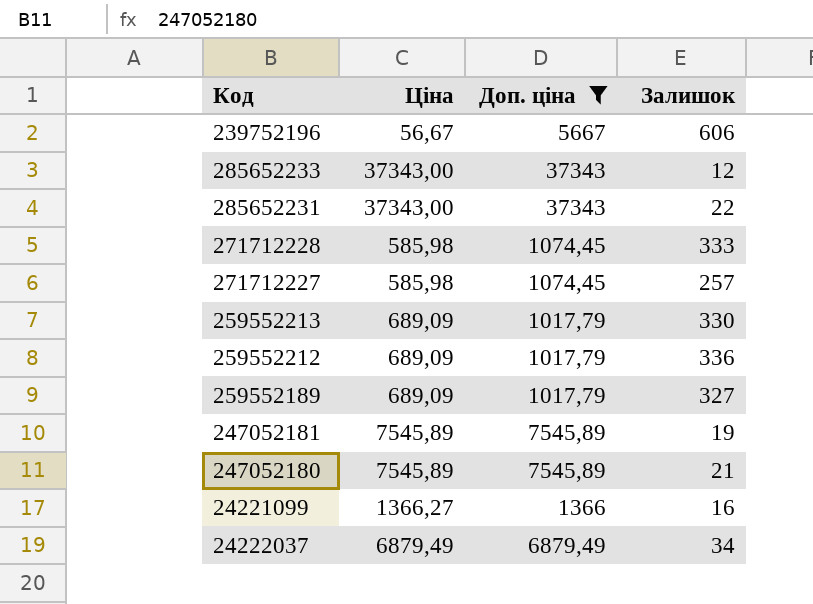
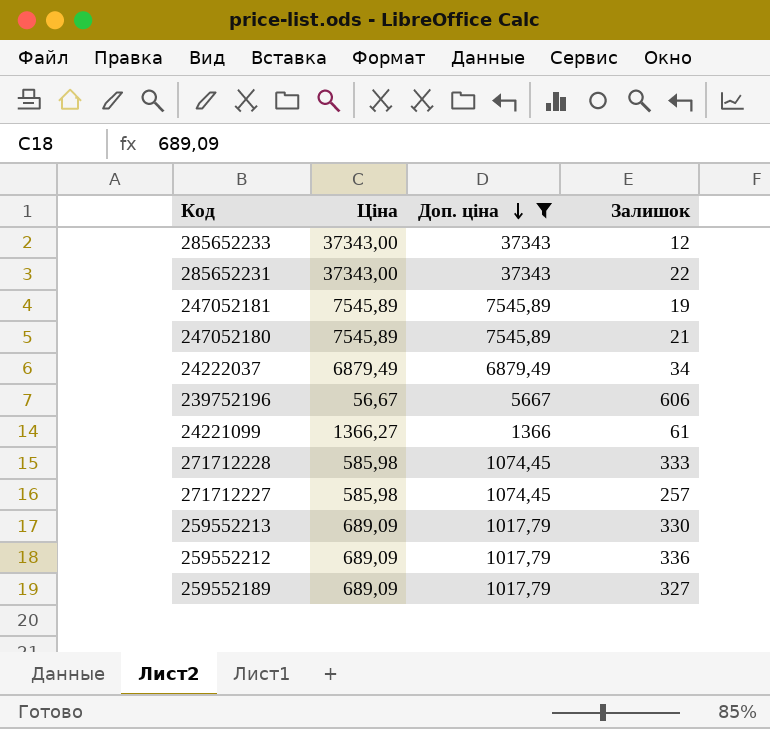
row order: none -> Доп. ціна descending
24221099 | Залишок: 16 -> 61

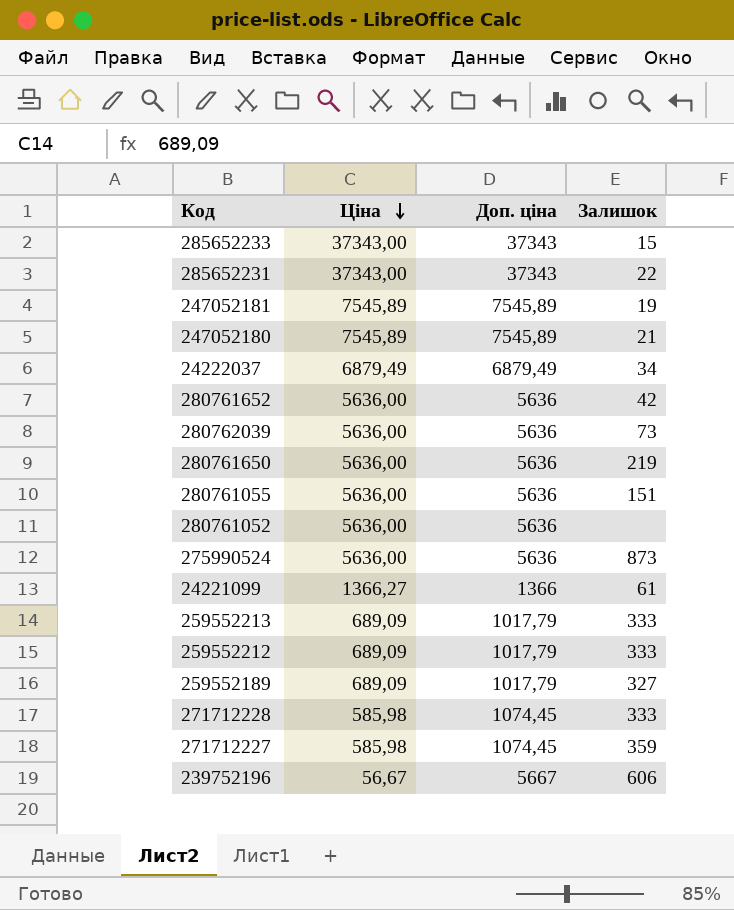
filter: Доп. ціна != 5636 -> none
row order: Доп. ціна descending -> Ціна descending
285652233 | Залишок: 12 -> 15
259552213 | Залишок: 330 -> 333
259552212 | Залишок: 336 -> 333
271712227 | Залишок: 257 -> 359

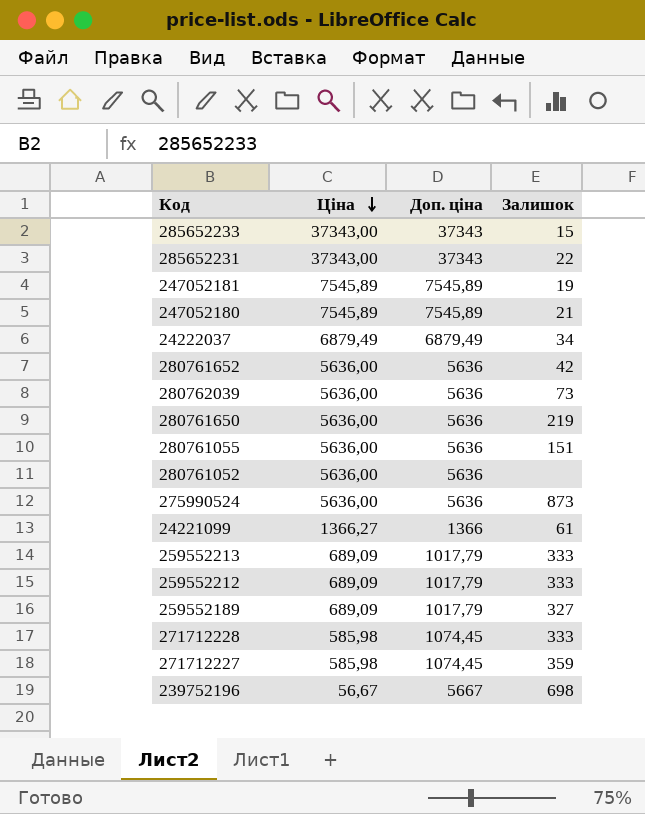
239752196 | Залишок: 606 -> 698

